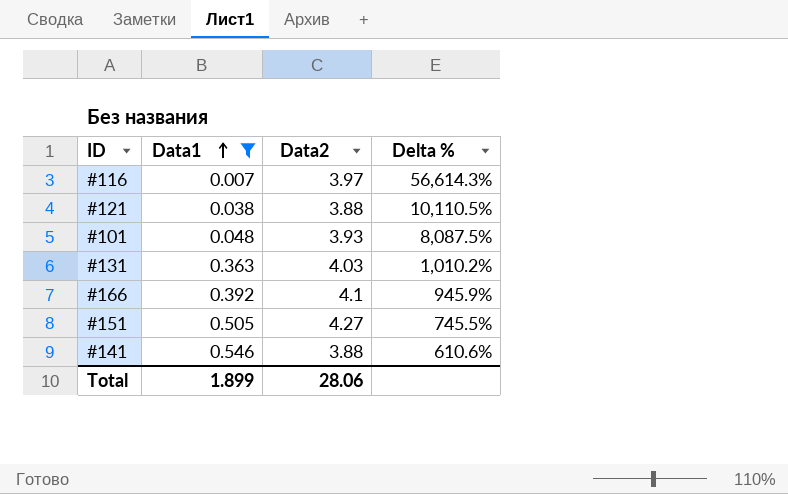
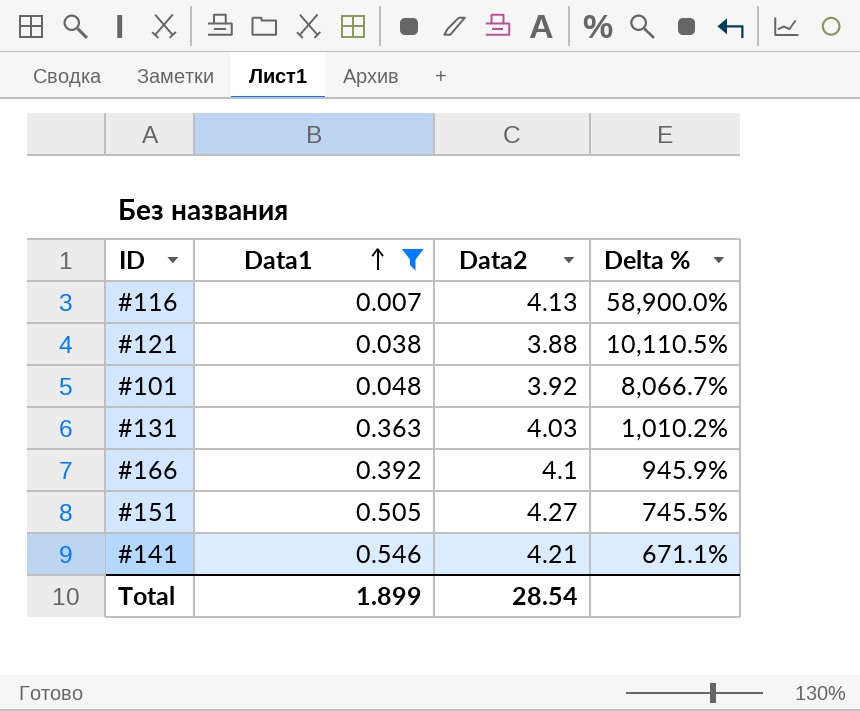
#116 | Data2: 3.97 -> 4.13
#116 | Delta %: 56,614.3% -> 58,900.0%
#101 | Data2: 3.93 -> 3.92
#101 | Delta %: 8,087.5% -> 8,066.7%
#141 | Data2: 3.88 -> 4.21
#141 | Delta %: 610.6% -> 671.1%
Total | Data2: 28.06 -> 28.54

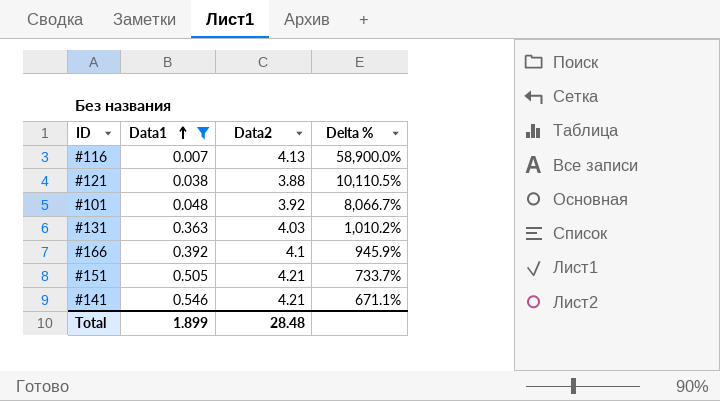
#151 | Data2: 4.27 -> 4.21
#151 | Delta %: 745.5% -> 733.7%
Total | Data2: 28.54 -> 28.48

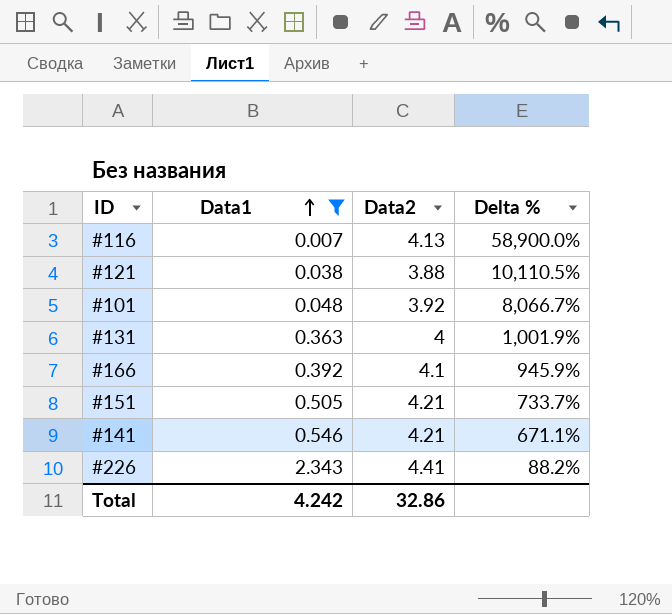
#131 | Data2: 4.03 -> 4
#131 | Delta %: 1,010.2% -> 1,001.9%
row #226: none -> 2.343 | 4.41 | 88.2%
Total | Data1: 1.899 -> 4.242
Total | Data2: 28.48 -> 32.86

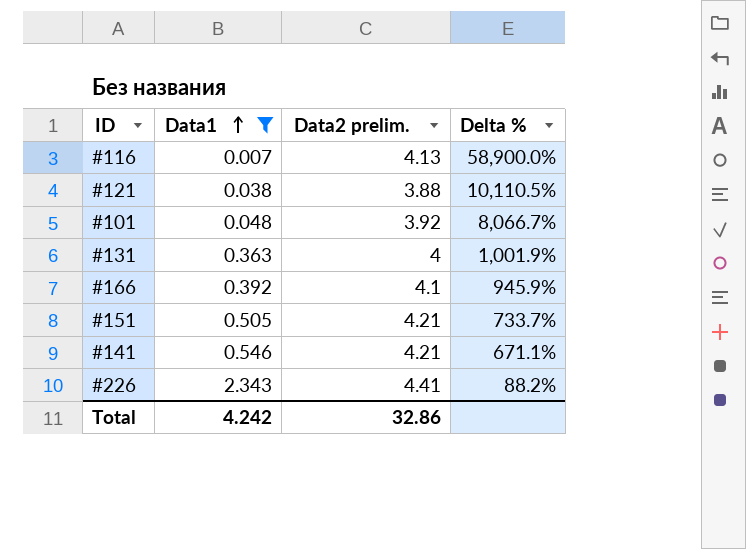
column name: Data2 -> Data2 prelim.

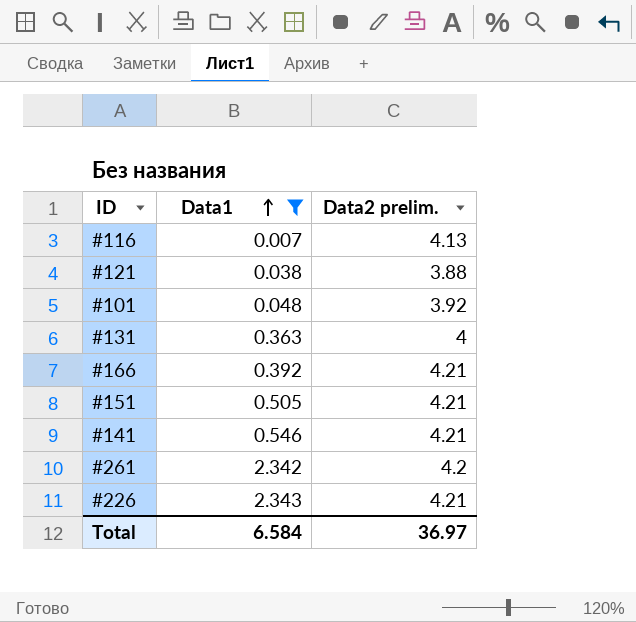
column Delta % | formula: ([Data2 prelim.] - [Data1]) / [Data1] -> none
#166 | Data2 prelim.: 4.1 -> 4.21
row #261: none -> 2.342 | 4.2
#226 | Data2 prelim.: 4.41 -> 4.21
Total | Data1: 4.242 -> 6.584
Total | Data2 prelim.: 32.86 -> 36.97

